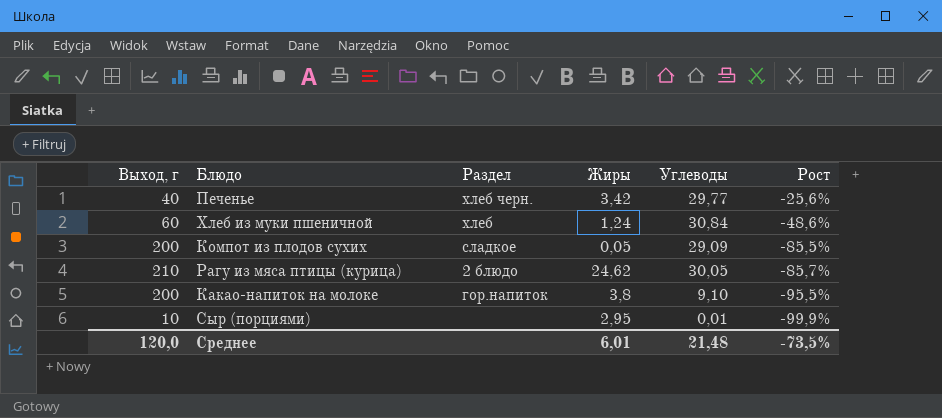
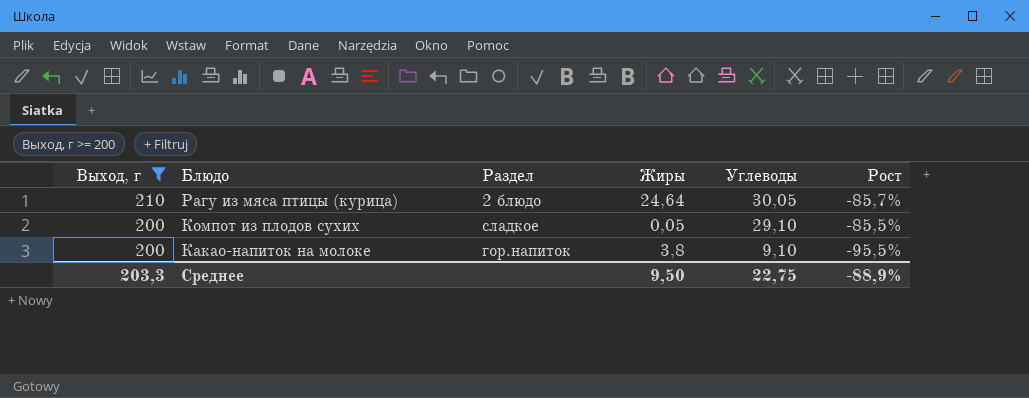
filter: none -> Выход, г >= 200
row order: Рост descending -> Выход, г descending
Рагу из мяса птицы (курица) | Жиры: 24,62 -> 24,64
Компот из плодов сухих | Углеводы: 29,09 -> 29,10
Среднее | Выход, г: 120,0 -> 203,3
Среднее | Жиры: 6,01 -> 9,50
Среднее | Углеводы: 21,48 -> 22,75
Среднее | Рост: -73,5% -> -88,9%

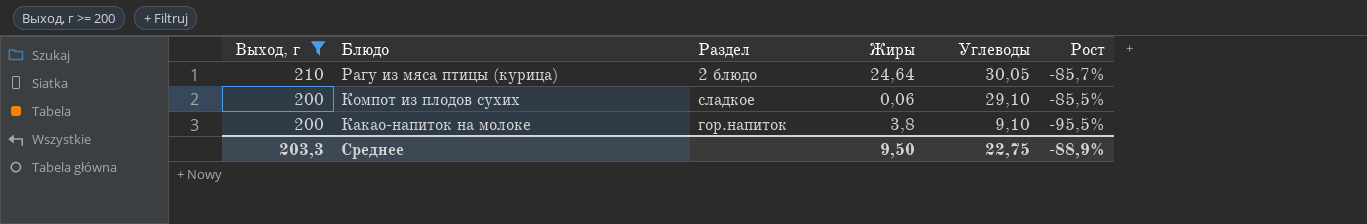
Компот из плодов сухих | Жиры: 0,05 -> 0,06

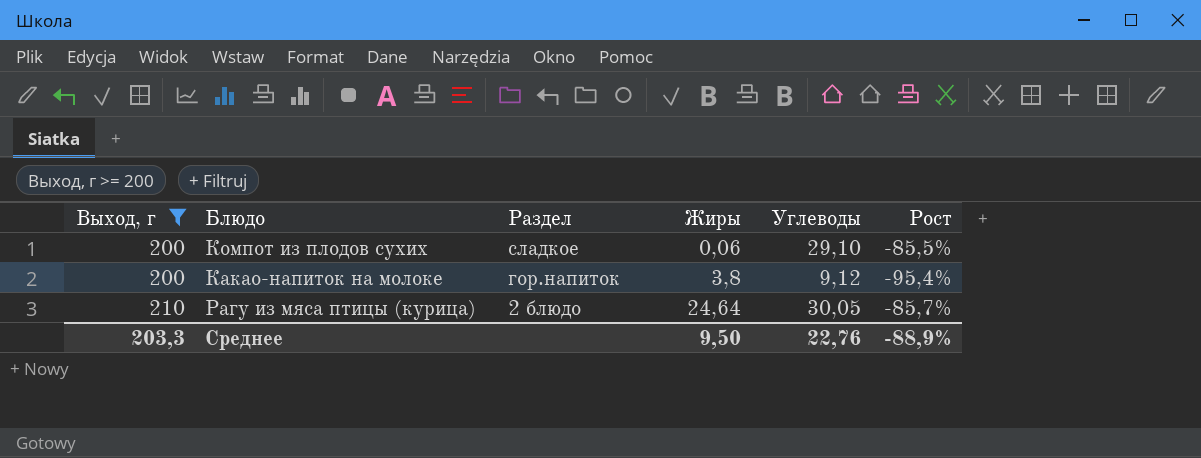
row order: Выход, г descending -> Выход, г ascending
Какао-напиток на молоке | Углеводы: 9,10 -> 9,12
Какао-напиток на молоке | Рост: -95,5% -> -95,4%
Среднее | Углеводы: 22,75 -> 22,76

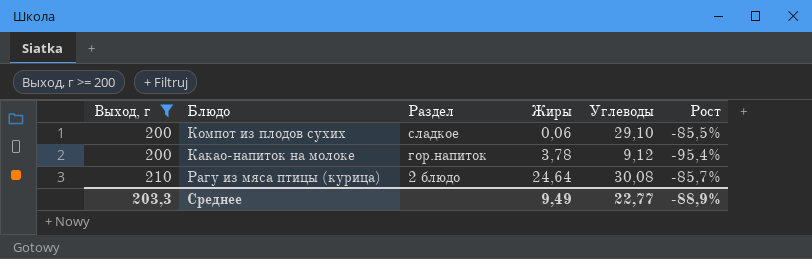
Какао-напиток на молоке | Жиры: 3,8 -> 3,78
Рагу из мяса птицы (курица) | Углеводы: 30,05 -> 30,08
Среднее | Жиры: 9,50 -> 9,49
Среднее | Углеводы: 22,76 -> 22,77

